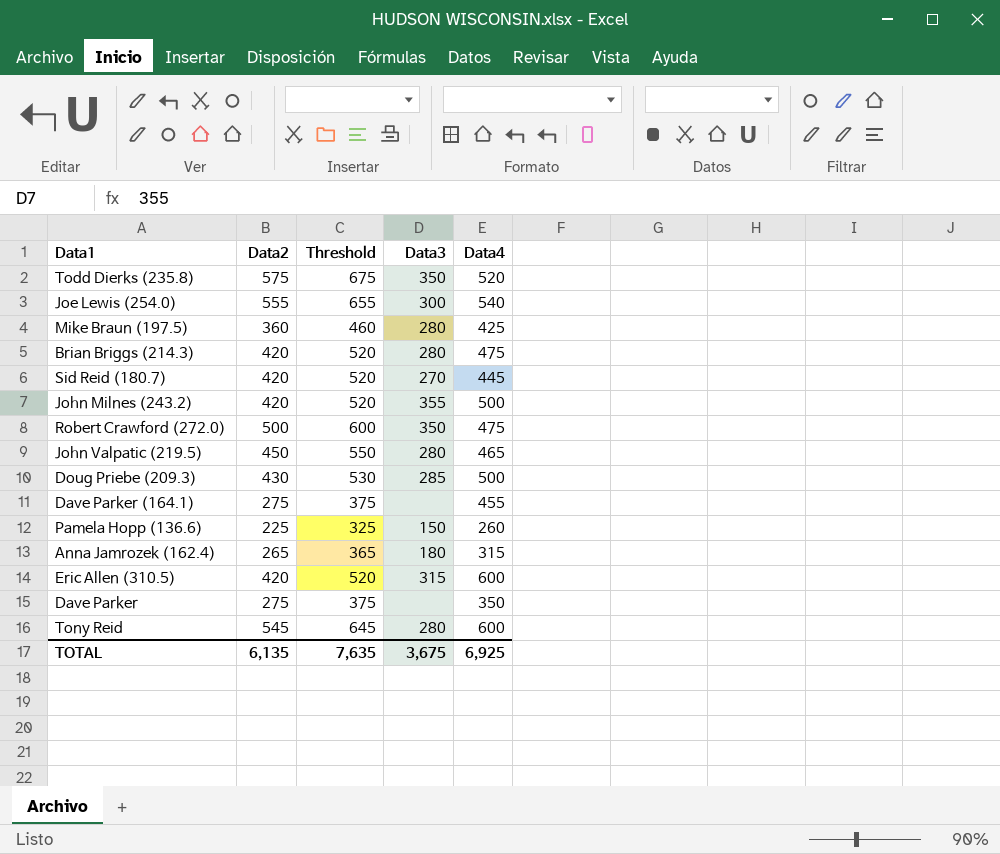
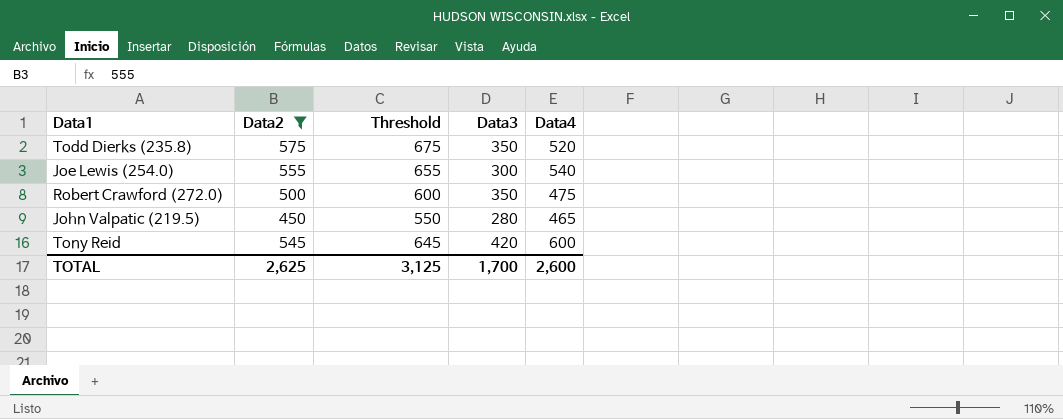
filter: none -> Data2 >= 450
Tony Reid | Data3: 280 -> 420
TOTAL | Data2: 6,135 -> 2,625
TOTAL | Threshold: 7,635 -> 3,125
TOTAL | Data3: 3,675 -> 1,700
TOTAL | Data4: 6,925 -> 2,600

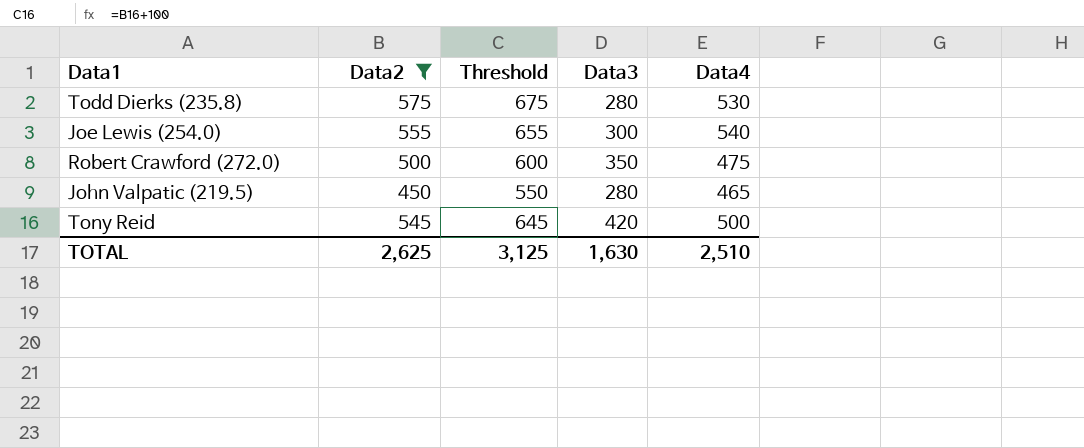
Todd Dierks (235.8) | Data3: 350 -> 280
Todd Dierks (235.8) | Data4: 520 -> 530
Tony Reid | Data4: 600 -> 500
TOTAL | Data3: 1,700 -> 1,630
TOTAL | Data4: 2,600 -> 2,510

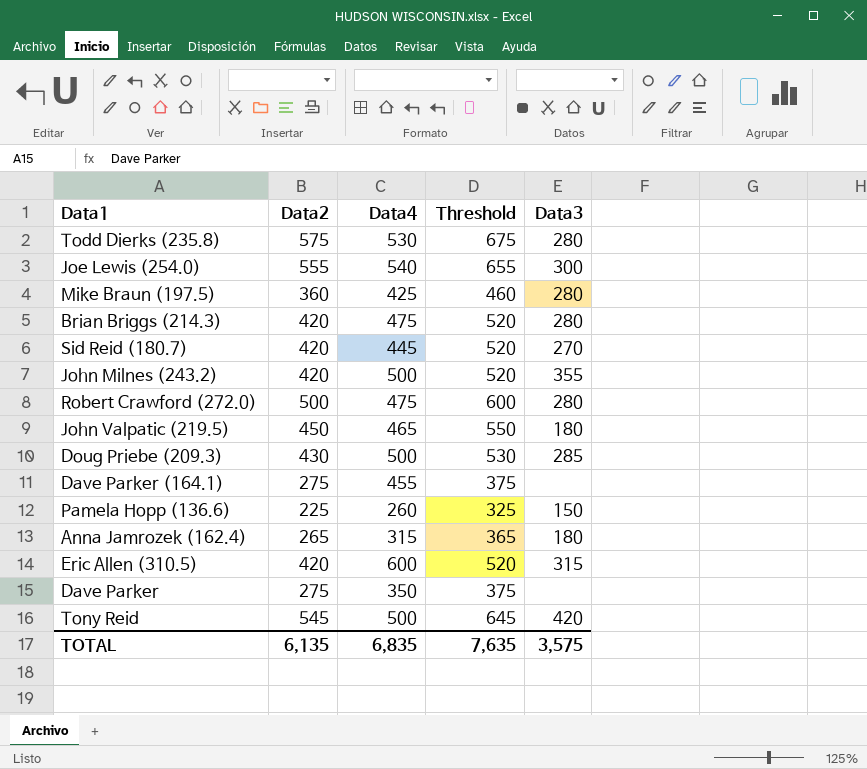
filter: Data2 >= 450 -> none
column Data4 | position: 5 -> 3
Robert Crawford (272.0) | Data3: 350 -> 280
John Valpatic (219.5) | Data3: 280 -> 180
TOTAL | Data2: 2,625 -> 6,135
TOTAL | Data4: 2,510 -> 6,835
TOTAL | Threshold: 3,125 -> 7,635
TOTAL | Data3: 1,630 -> 3,575

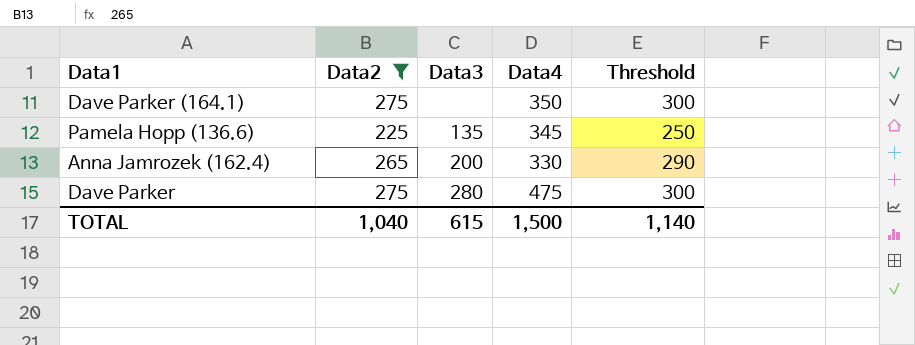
filter: none -> Data2 <= 275
column Data3 | position: 5 -> 3
column Threshold | formula: [Data2] + 100 -> [Data2] + 25
Dave Parker (164.1) | Data4: 455 -> 350
Pamela Hopp (136.6) | Data3: 150 -> 135
Pamela Hopp (136.6) | Data4: 260 -> 345
Anna Jamrozek (162.4) | Data3: 180 -> 200
Anna Jamrozek (162.4) | Data4: 315 -> 330
Dave Parker | Data3: none -> 280
Dave Parker | Data4: 350 -> 475
TOTAL | Data2: 6,135 -> 1,040
TOTAL | Data3: 3,575 -> 615
TOTAL | Data4: 6,835 -> 1,500
TOTAL | Threshold: 7,635 -> 1,140

